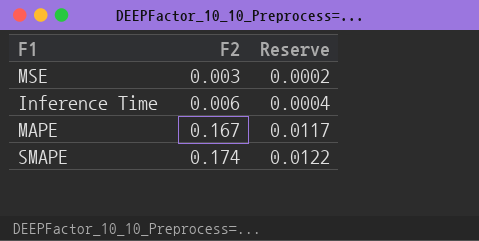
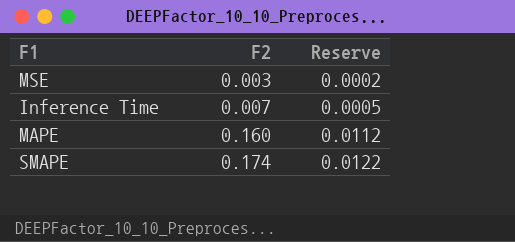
Inference Time | F2: 0.006 -> 0.007
Inference Time | Reserve: 0.0004 -> 0.0005
MAPE | F2: 0.167 -> 0.160
MAPE | Reserve: 0.0117 -> 0.0112

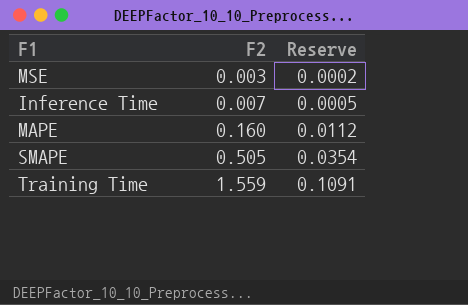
SMAPE | F2: 0.174 -> 0.505
SMAPE | Reserve: 0.0122 -> 0.0354
row Training Time: none -> 1.559 | 0.1091

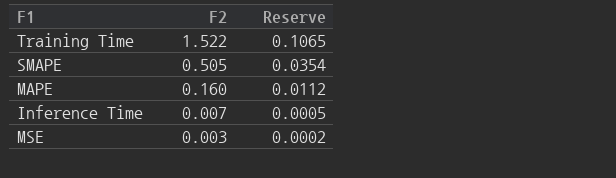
row order: F2 ascending -> F2 descending
Training Time | F2: 1.559 -> 1.522
Training Time | Reserve: 0.1091 -> 0.1065

